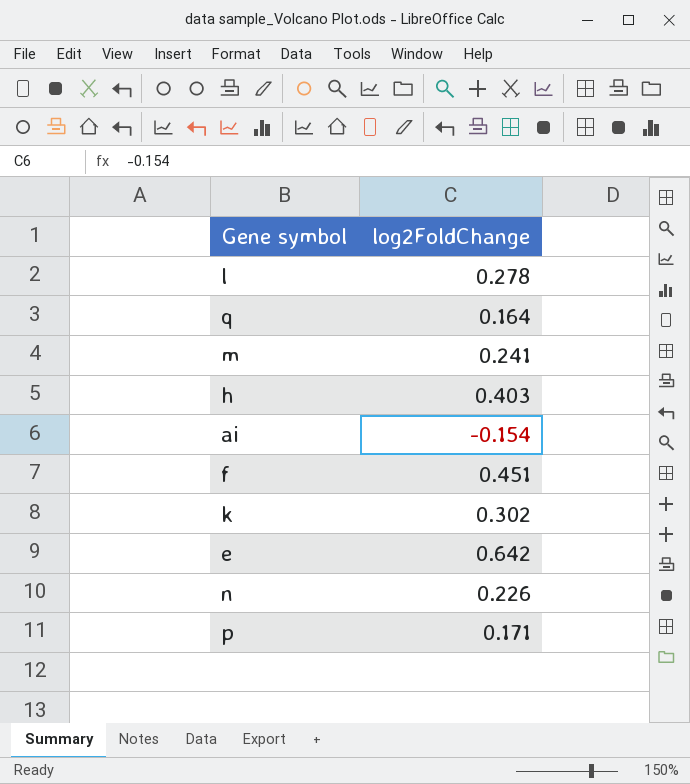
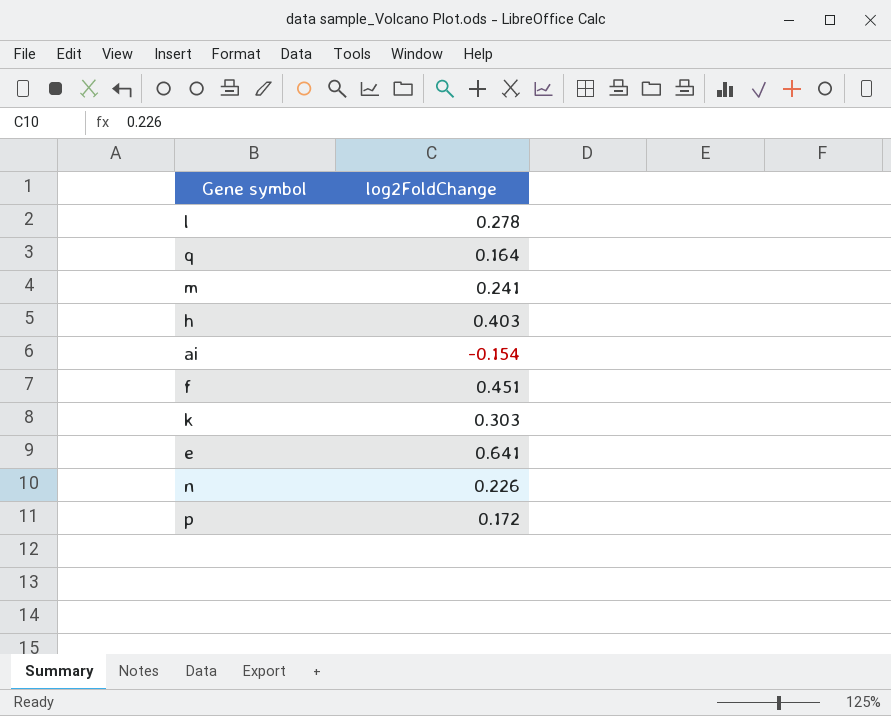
k | log2FoldChange: 0.302 -> 0.303
e | log2FoldChange: 0.642 -> 0.641
p | log2FoldChange: 0.171 -> 0.172

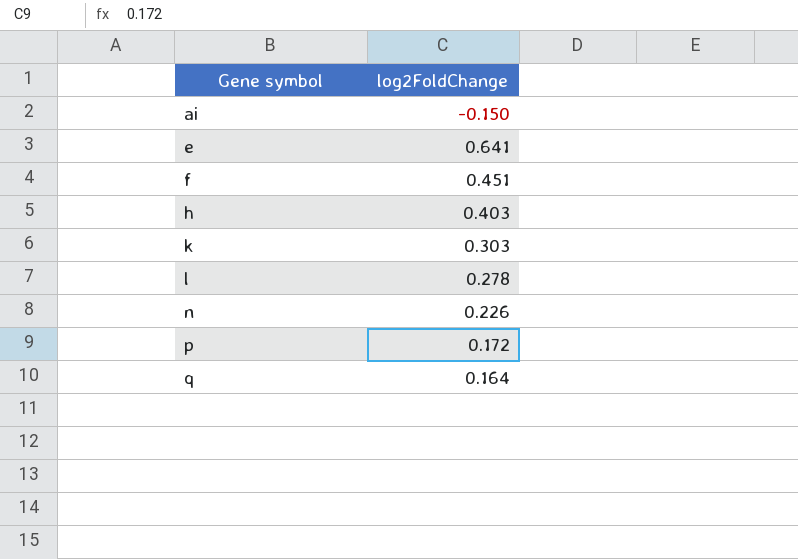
row order: none -> Gene symbol ascending
row m: 0.241 -> none
ai | log2FoldChange: -0.154 -> -0.150

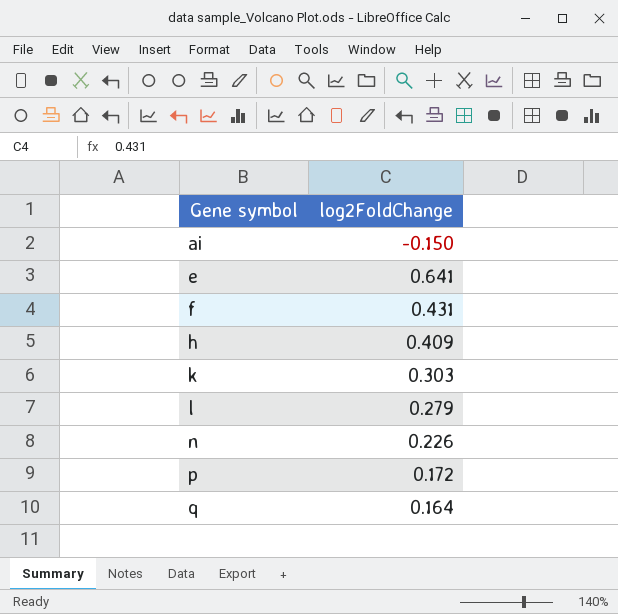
f | log2FoldChange: 0.451 -> 0.431
h | log2FoldChange: 0.403 -> 0.409
l | log2FoldChange: 0.278 -> 0.279

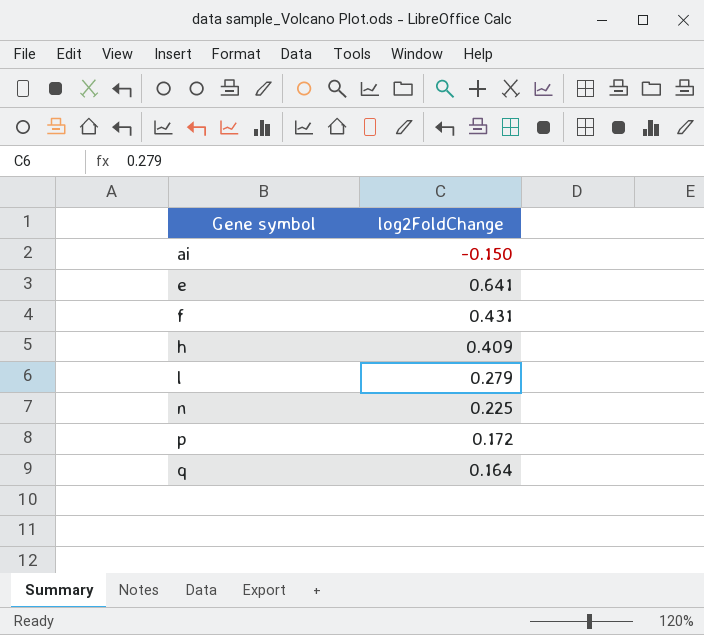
row k: 0.303 -> none
n | log2FoldChange: 0.226 -> 0.225

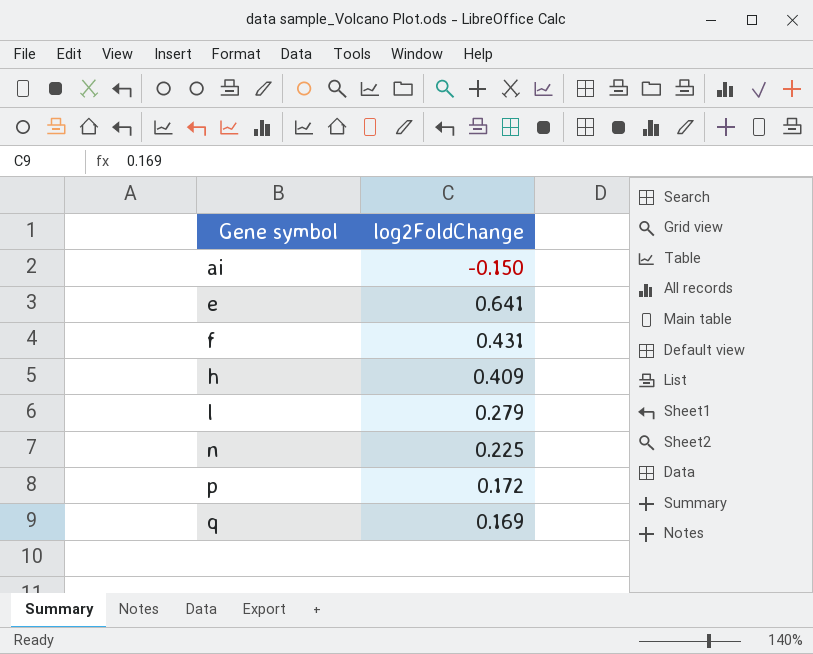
q | log2FoldChange: 0.164 -> 0.169

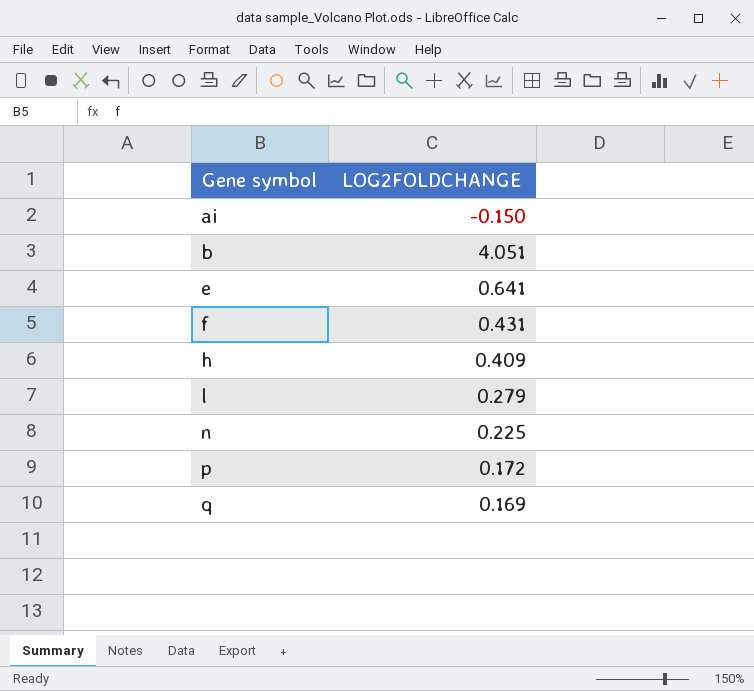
column name: log2FoldChange -> LOG2FOLDCHANGE
row b: none -> 4.051

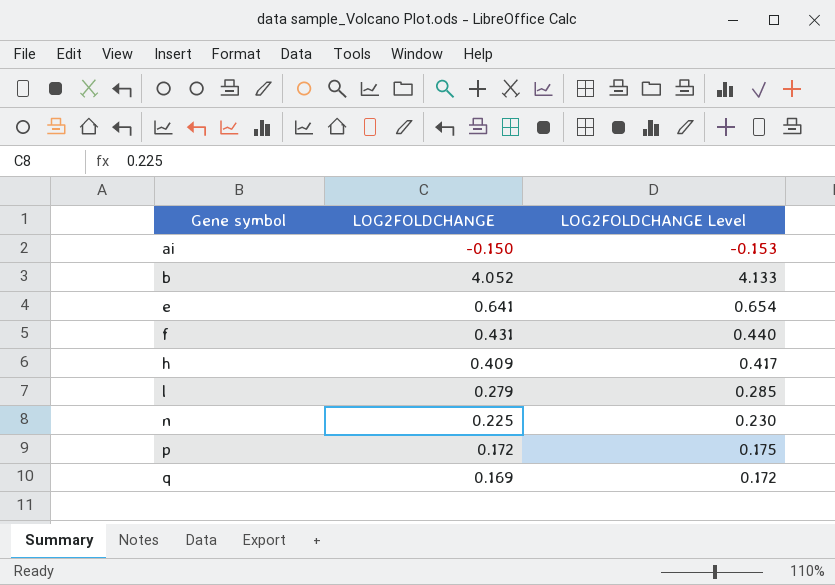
column LOG2FOLDCHANGE Level | formula: none -> [LOG2FOLDCHANGE] * 1.02
b | LOG2FOLDCHANGE: 4.051 -> 4.052

